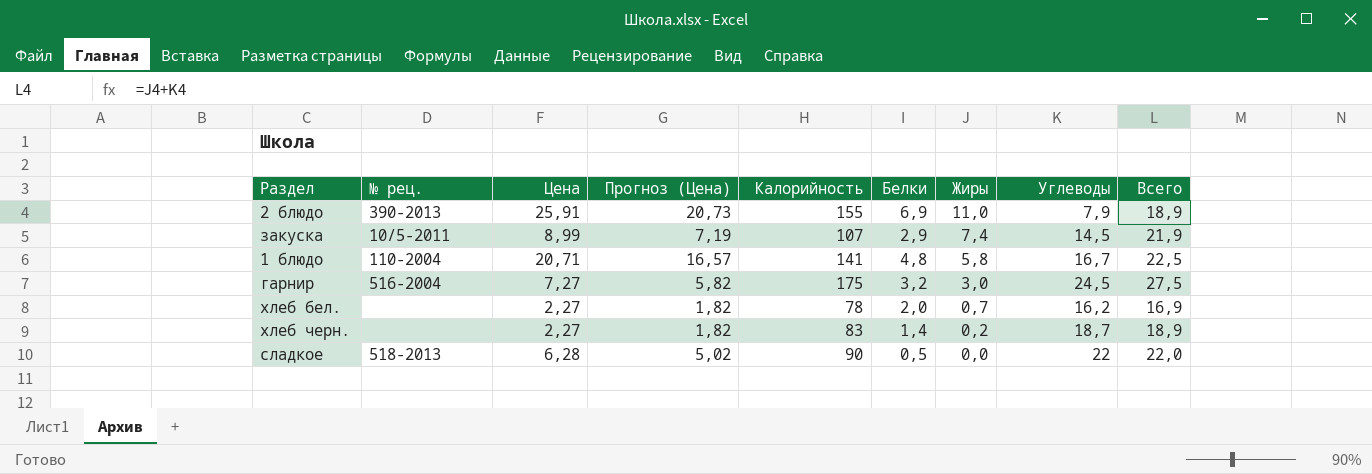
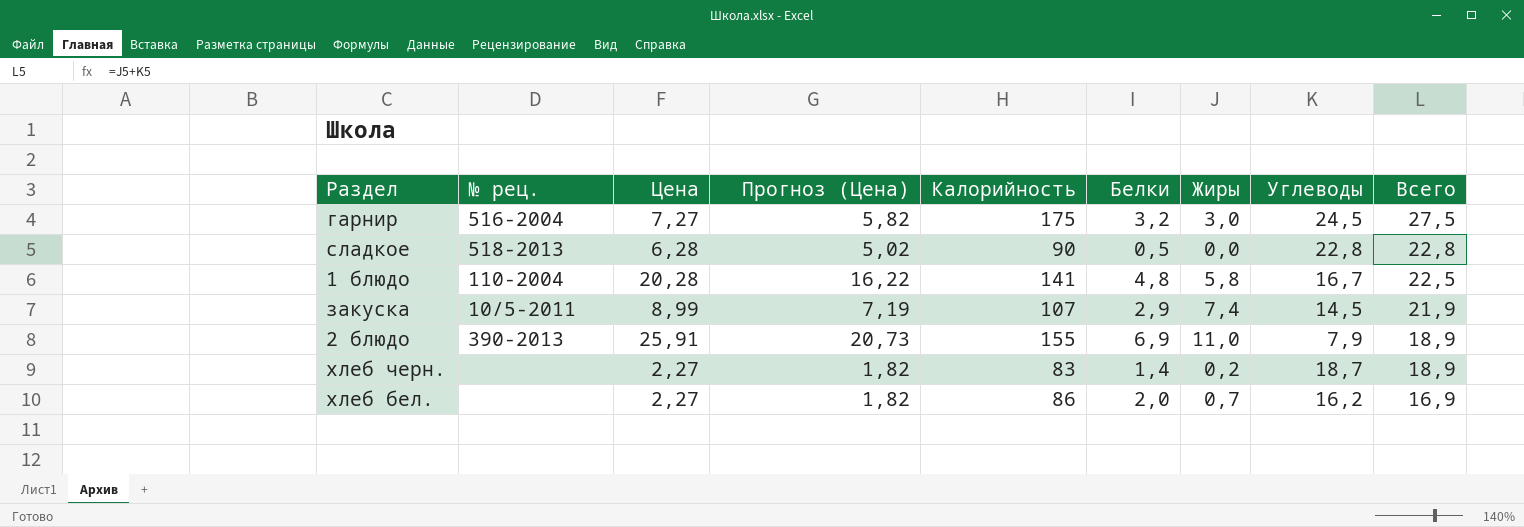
row order: Жиры descending -> Всего descending
сладкое | Углеводы: 22 -> 22,8
сладкое | Всего: 22,0 -> 22,8
1 блюдо | Цена: 20,71 -> 20,28
1 блюдо | Прогноз (Цена): 16,57 -> 16,22
хлеб бел. | Калорийность: 78 -> 86

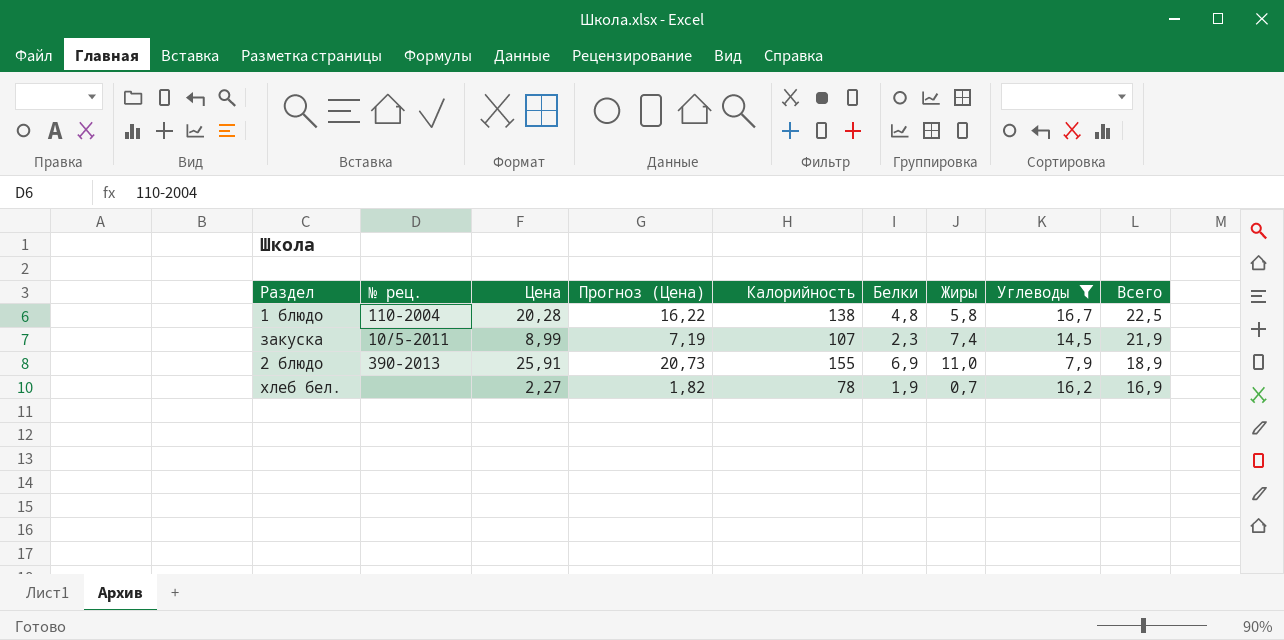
filter: none -> Углеводы <= 16,7
1 блюдо | Калорийность: 141 -> 138
закуска | Белки: 2,9 -> 2,3
хлеб бел. | Калорийность: 86 -> 78
хлеб бел. | Белки: 2,0 -> 1,9

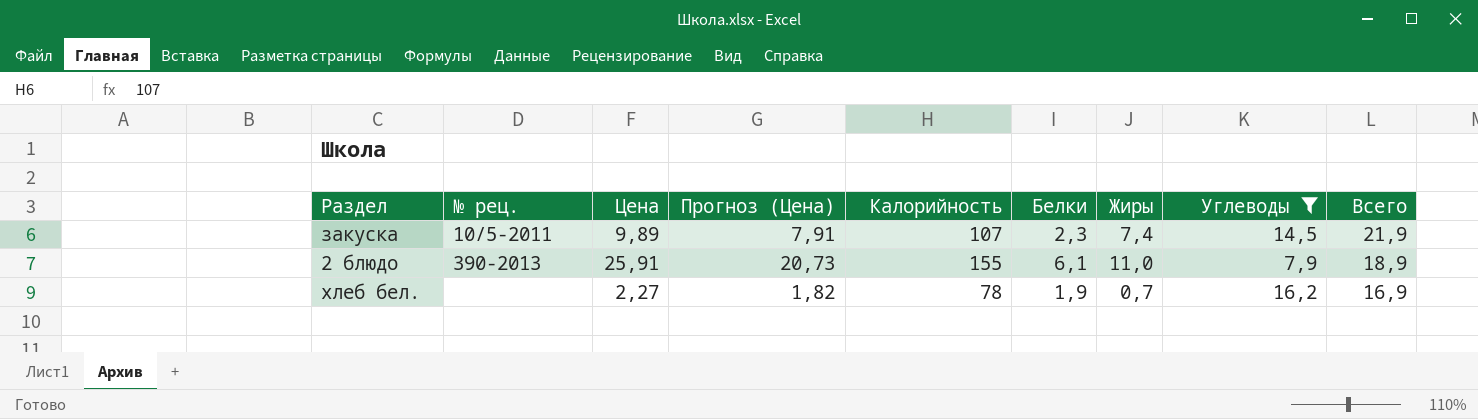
row 1 блюдо: 110-2004 | 20,28 | 16,22 | 138 | 4,8 | 5,8 | 16,7 | 22,5 -> none
закуска | Цена: 8,99 -> 9,89
закуска | Прогноз (Цена): 7,19 -> 7,91
2 блюдо | Белки: 6,9 -> 6,1

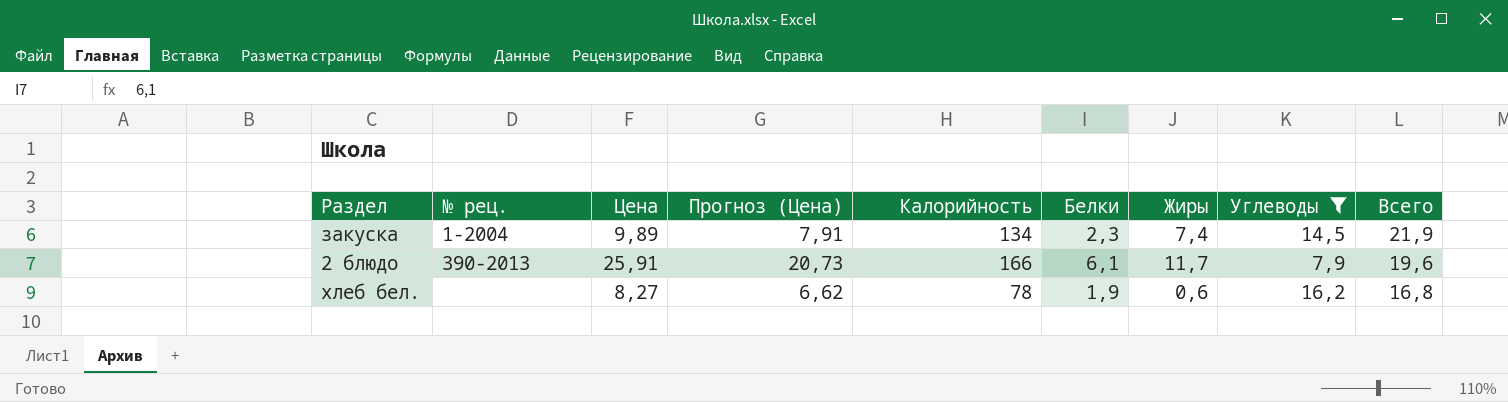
закуска | № рец.: 10/5-2011 -> 1-2004
закуска | Калорийность: 107 -> 134
2 блюдо | Калорийность: 155 -> 166
2 блюдо | Жиры: 11,0 -> 11,7
2 блюдо | Всего: 18,9 -> 19,6
хлеб бел. | Цена: 2,27 -> 8,27
хлеб бел. | Прогноз (Цена): 1,82 -> 6,62
хлеб бел. | Жиры: 0,7 -> 0,6
хлеб бел. | Всего: 16,9 -> 16,8

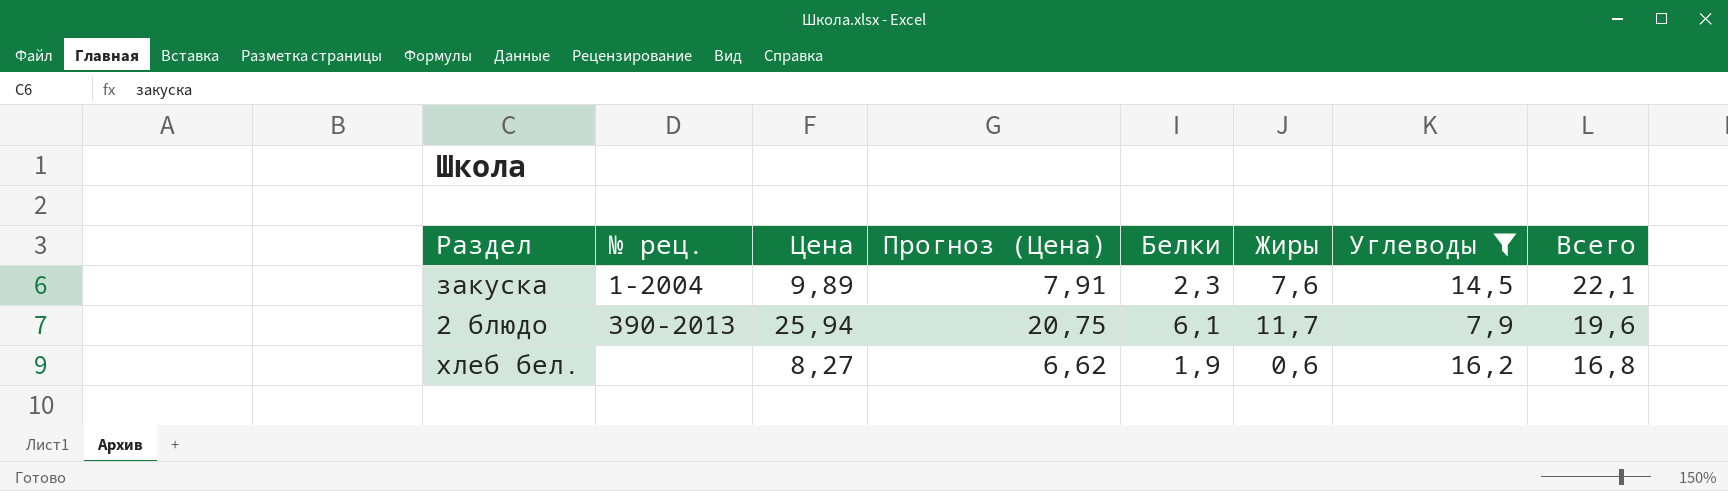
column Калорийность | position: 5 -> none
закуска | Жиры: 7,4 -> 7,6
закуска | Всего: 21,9 -> 22,1
2 блюдо | Цена: 25,91 -> 25,94
2 блюдо | Прогноз (Цена): 20,73 -> 20,75

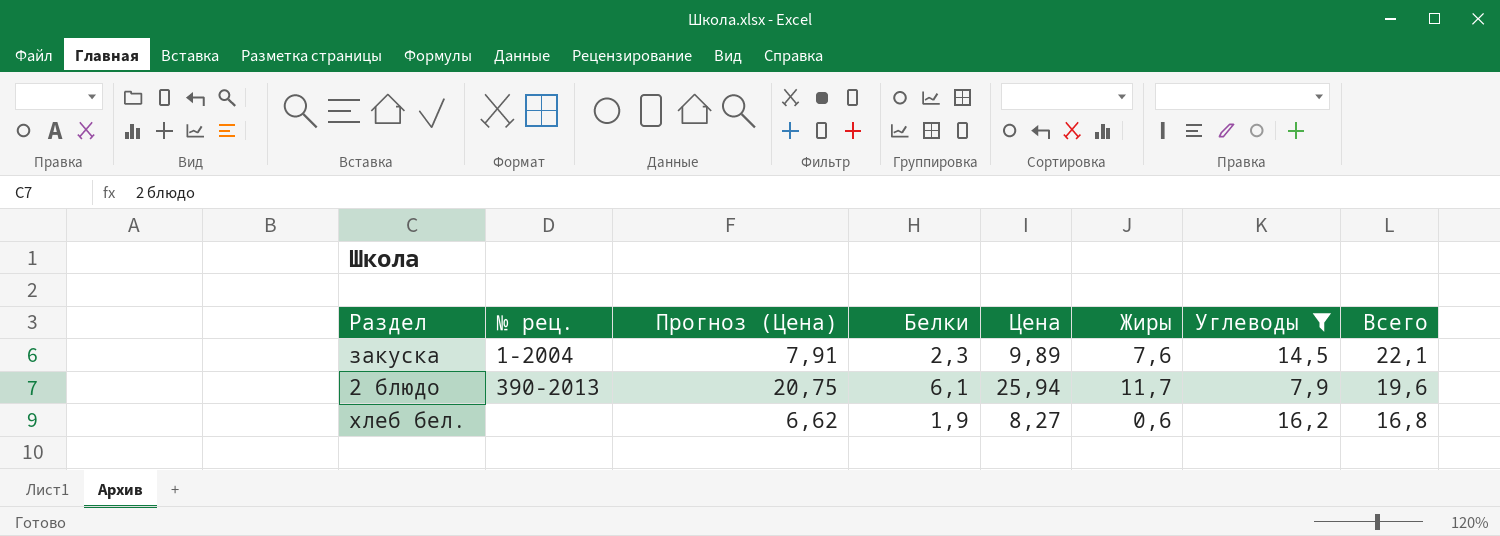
column Цена | position: 3 -> 5

